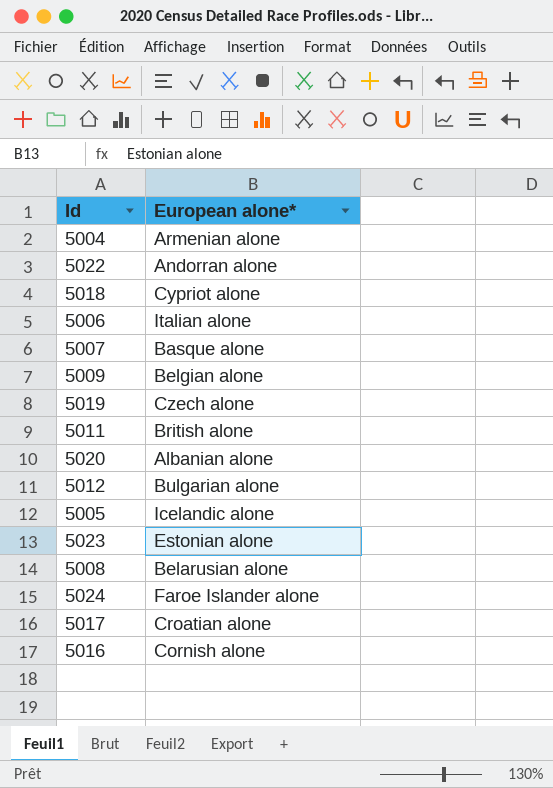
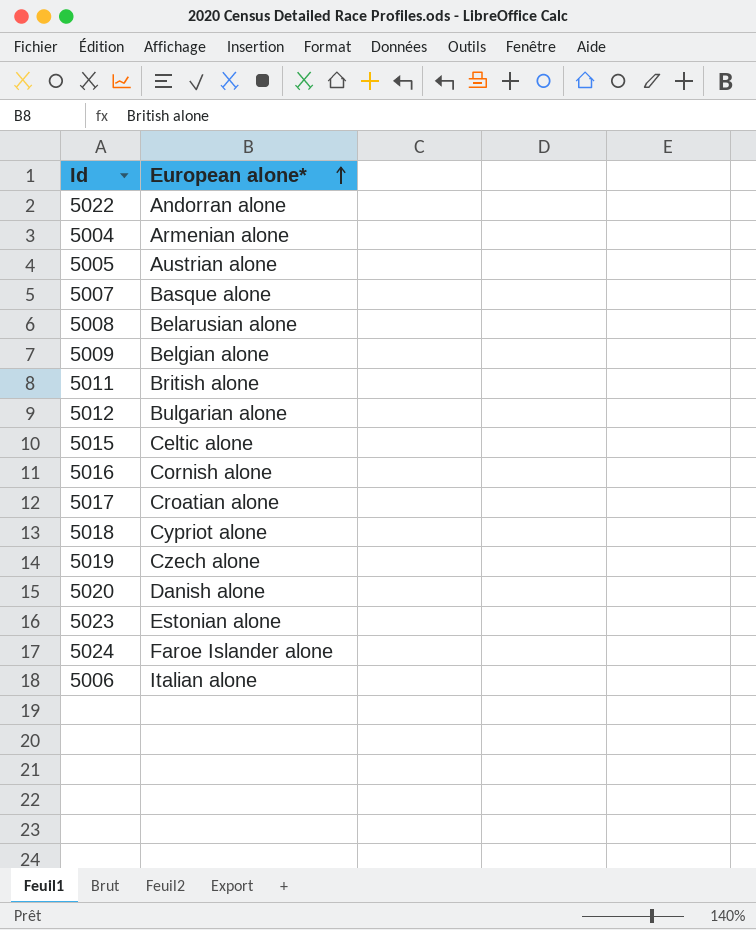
row order: none -> European alone* ascending
5005 | European alone*: Icelandic alone -> Austrian alone
row 5015: none -> Celtic alone
5020 | European alone*: Albanian alone -> Danish alone

